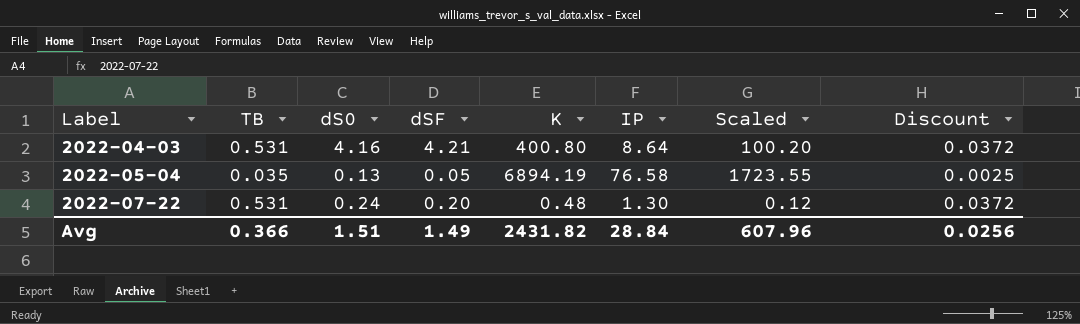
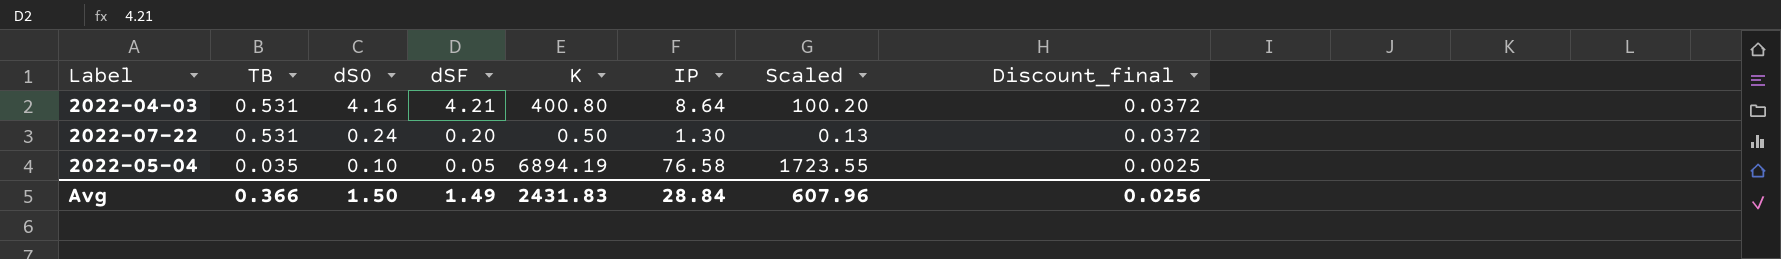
row order: Label ascending -> TB descending
column name: Discount -> Discount_final
2022-07-22 | K: 0.48 -> 0.50
2022-07-22 | Scaled: 0.12 -> 0.13
2022-05-04 | dS0: 0.13 -> 0.10
Avg | dS0: 1.51 -> 1.50
Avg | K: 2431.82 -> 2431.83

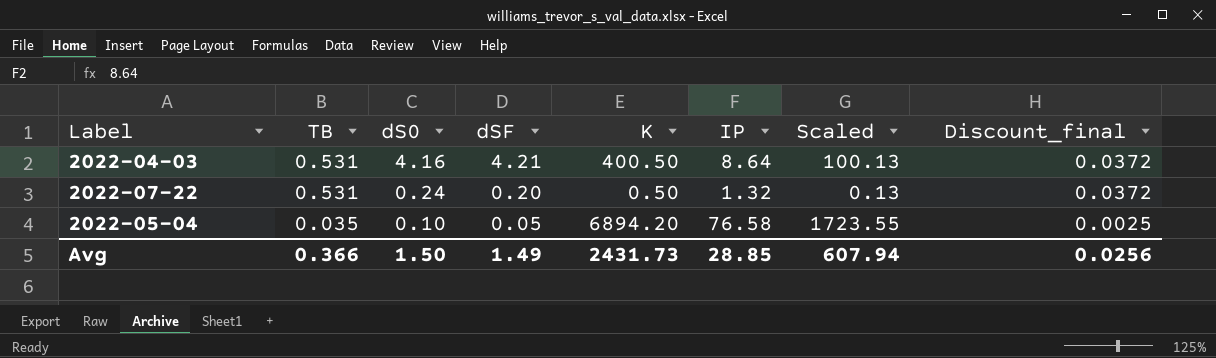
2022-04-03 | K: 400.80 -> 400.50
2022-04-03 | Scaled: 100.20 -> 100.13
2022-07-22 | IP: 1.30 -> 1.32
2022-05-04 | K: 6894.19 -> 6894.20
Avg | K: 2431.83 -> 2431.73
Avg | IP: 28.84 -> 28.85
Avg | Scaled: 607.96 -> 607.94

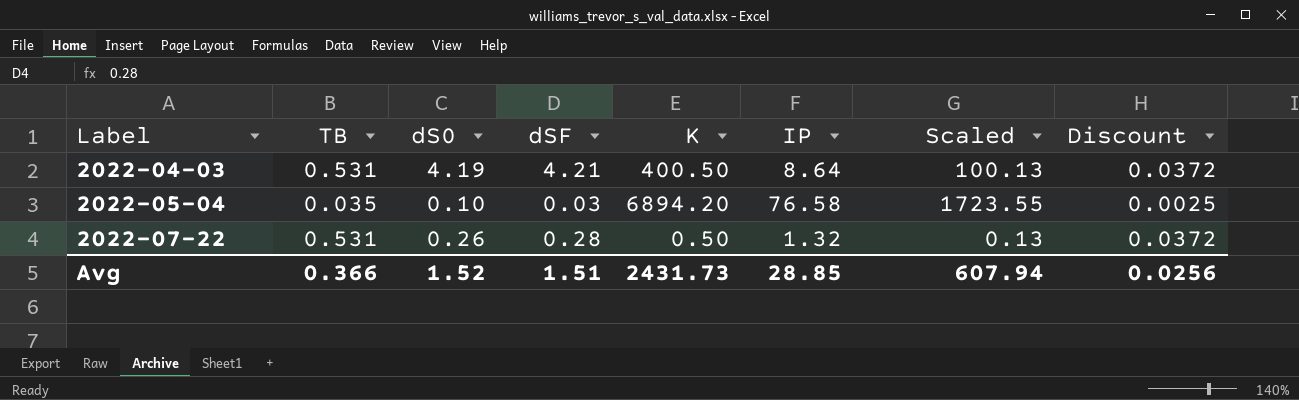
row order: TB descending -> Label ascending
column name: Discount_final -> Discount
2022-04-03 | dS0: 4.16 -> 4.19
2022-05-04 | dSF: 0.05 -> 0.03
2022-07-22 | dS0: 0.24 -> 0.26
2022-07-22 | dSF: 0.20 -> 0.28
Avg | dS0: 1.50 -> 1.52
Avg | dSF: 1.49 -> 1.51

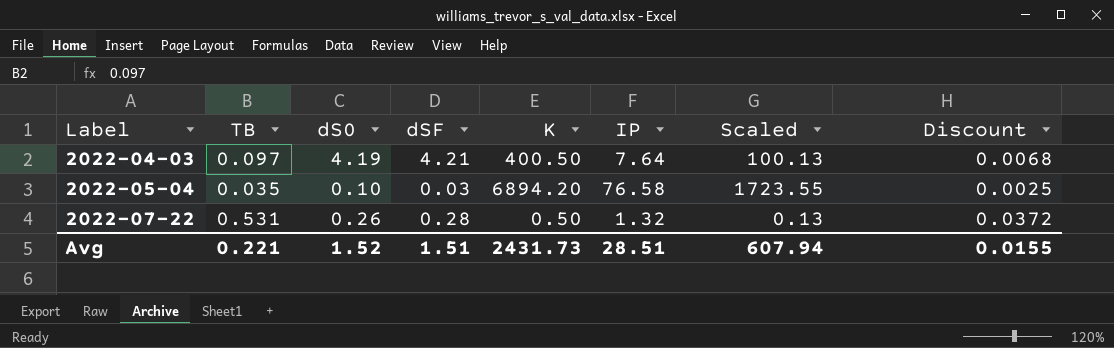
2022-04-03 | TB: 0.531 -> 0.097
2022-04-03 | IP: 8.64 -> 7.64
2022-04-03 | Discount: 0.0372 -> 0.0068
Avg | TB: 0.366 -> 0.221
Avg | IP: 28.85 -> 28.51
Avg | Discount: 0.0256 -> 0.0155

